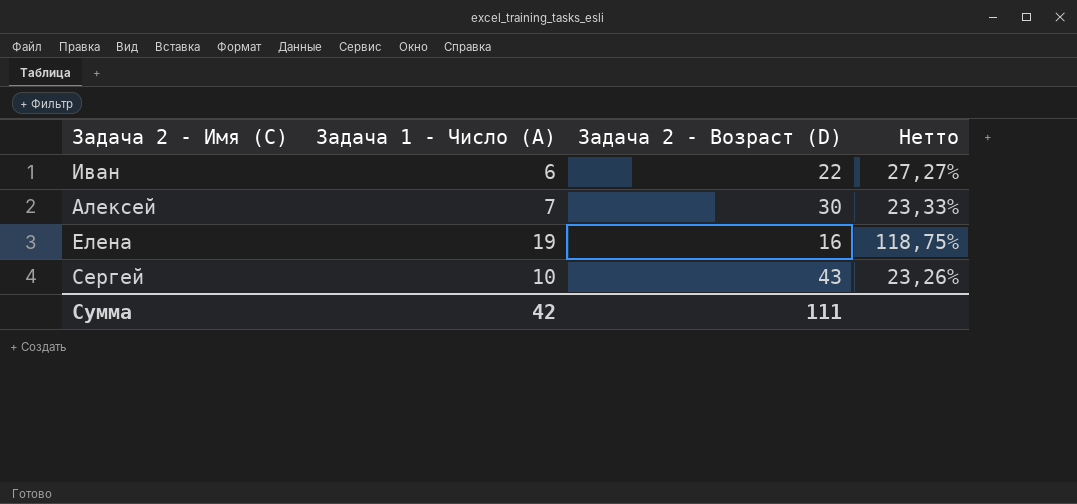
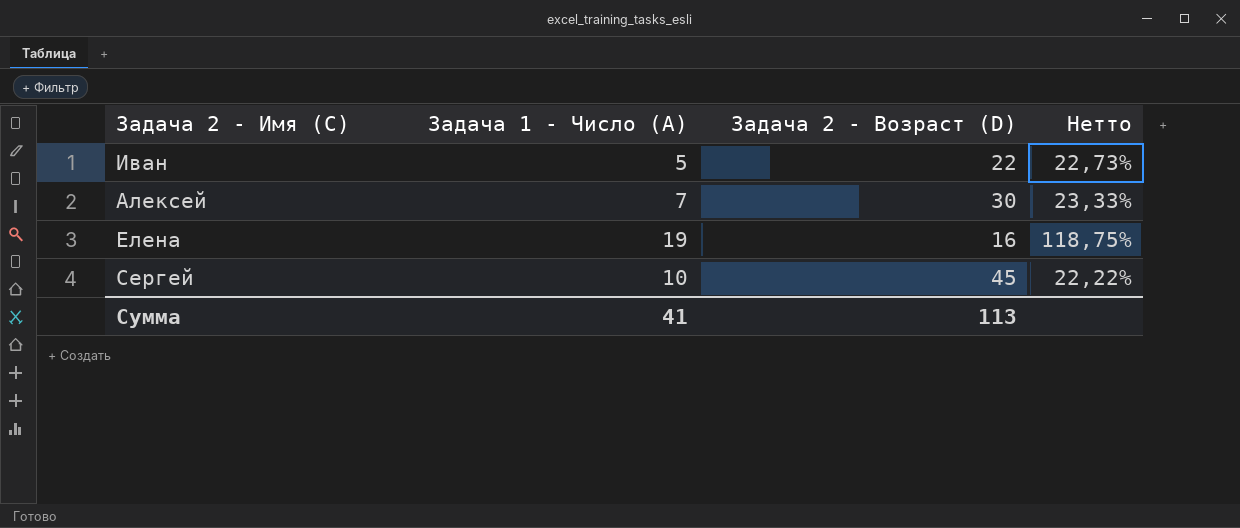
Иван | Задача 1 - Число (А): 6 -> 5
Иван | Нетто: 27,27% -> 22,73%
Сергей | Задача 2 - Возраст (D): 43 -> 45
Сергей | Нетто: 23,26% -> 22,22%
Сумма | Задача 1 - Число (А): 42 -> 41
Сумма | Задача 2 - Возраст (D): 111 -> 113

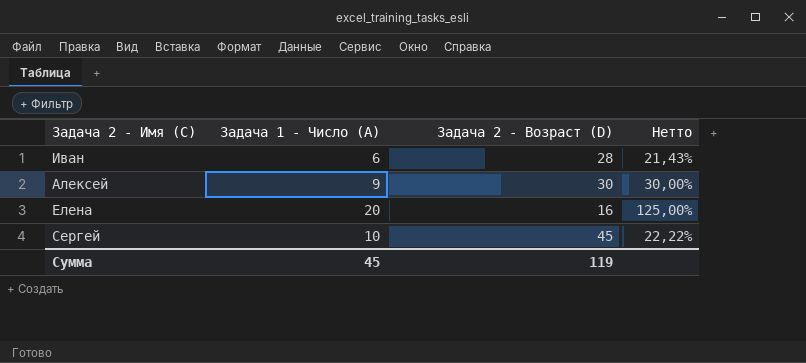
Иван | Задача 1 - Число (А): 5 -> 6
Иван | Задача 2 - Возраст (D): 22 -> 28
Иван | Нетто: 22,73% -> 21,43%
Алексей | Задача 1 - Число (А): 7 -> 9
Алексей | Нетто: 23,33% -> 30,00%
Елена | Задача 1 - Число (А): 19 -> 20
Елена | Нетто: 118,75% -> 125,00%
Сумма | Задача 1 - Число (А): 41 -> 45
Сумма | Задача 2 - Возраст (D): 113 -> 119

